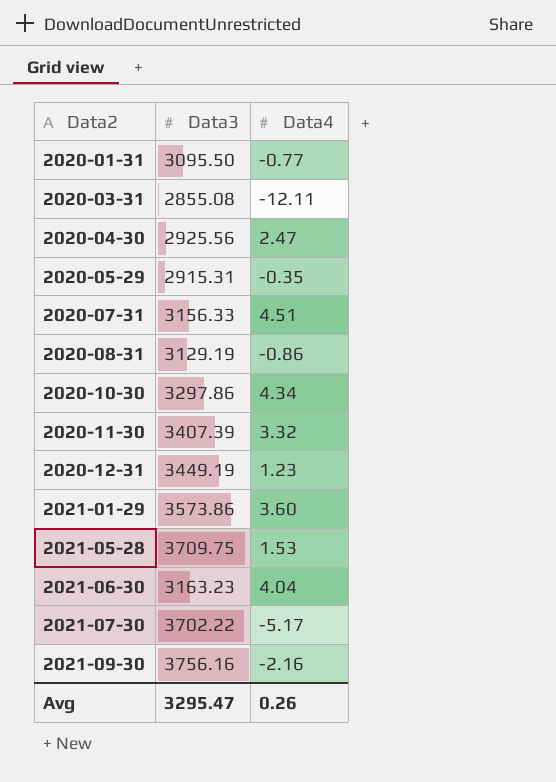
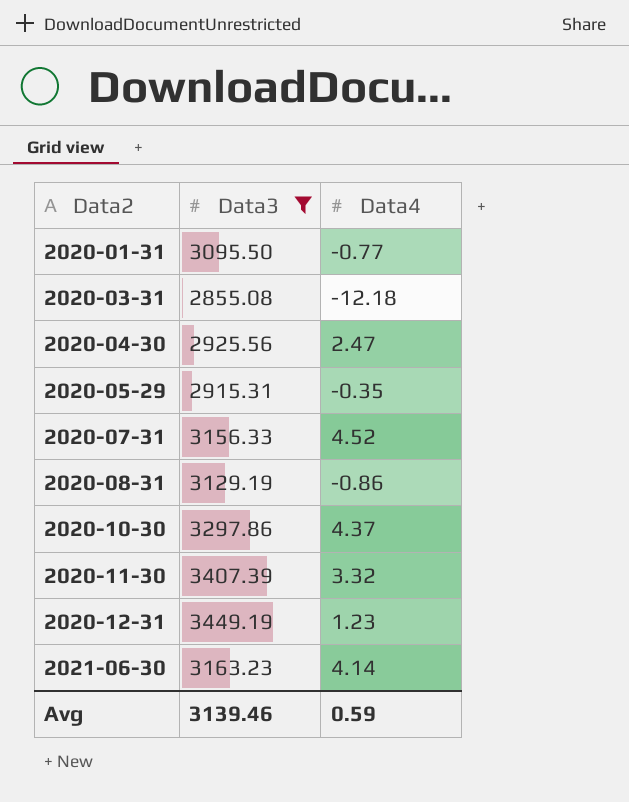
filter: none -> Data3 <= 3449.19
2020-03-31 | Data4: -12.11 -> -12.18
2020-07-31 | Data4: 4.51 -> 4.52
2020-10-30 | Data4: 4.34 -> 4.37
2021-06-30 | Data4: 4.04 -> 4.14
Avg | Data3: 3295.47 -> 3139.46
Avg | Data4: 0.26 -> 0.59

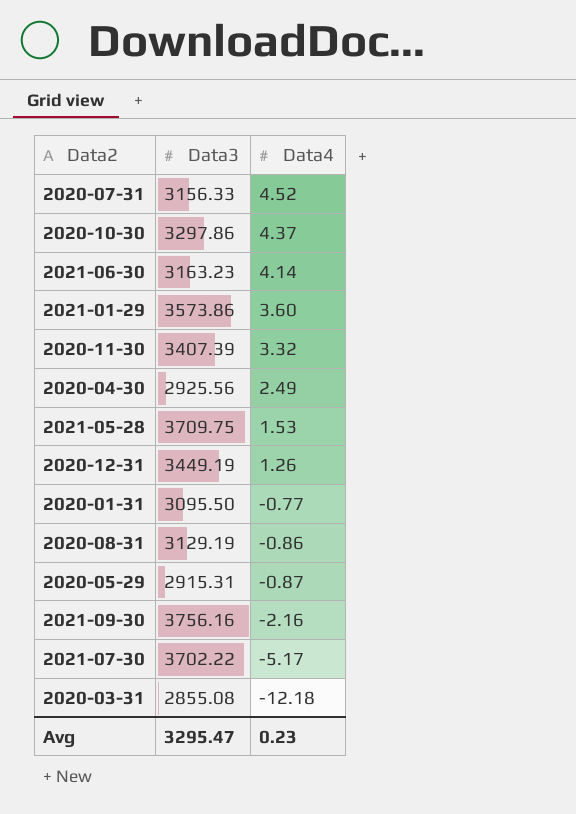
filter: Data3 <= 3449.19 -> none
row order: Data2 ascending -> Data4 descending
2020-04-30 | Data4: 2.47 -> 2.49
2020-12-31 | Data4: 1.23 -> 1.26
2020-05-29 | Data4: -0.35 -> -0.87
Avg | Data3: 3139.46 -> 3295.47
Avg | Data4: 0.59 -> 0.23

